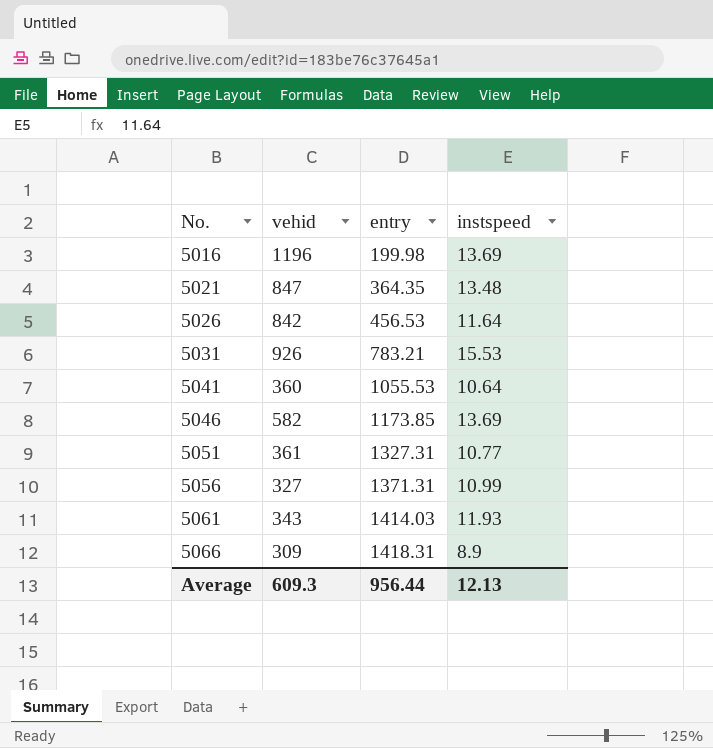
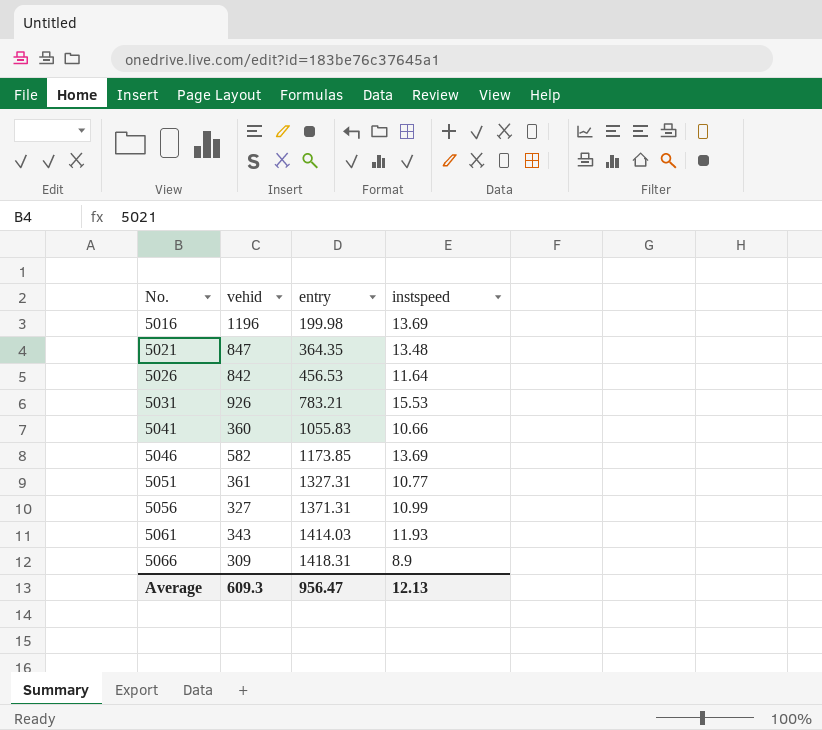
5041 | entry: 1055.53 -> 1055.83
5041 | instspeed: 10.64 -> 10.66
Average | entry: 956.44 -> 956.47

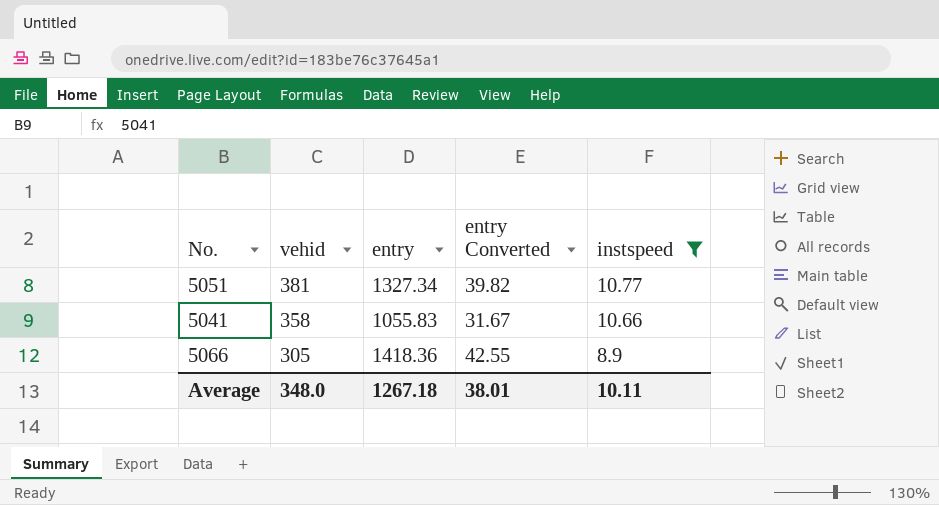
filter: none -> instspeed <= 10.77
row order: No. ascending -> vehid descending
column entry Converted | formula: none -> [entry] * 0.03
5051 | vehid: 361 -> 381
5051 | entry: 1327.31 -> 1327.34
5041 | vehid: 360 -> 358
5066 | vehid: 309 -> 305
5066 | entry: 1418.31 -> 1418.36
Average | vehid: 609.3 -> 348.0
Average | entry: 956.47 -> 1267.18
Average | instspeed: 12.13 -> 10.11

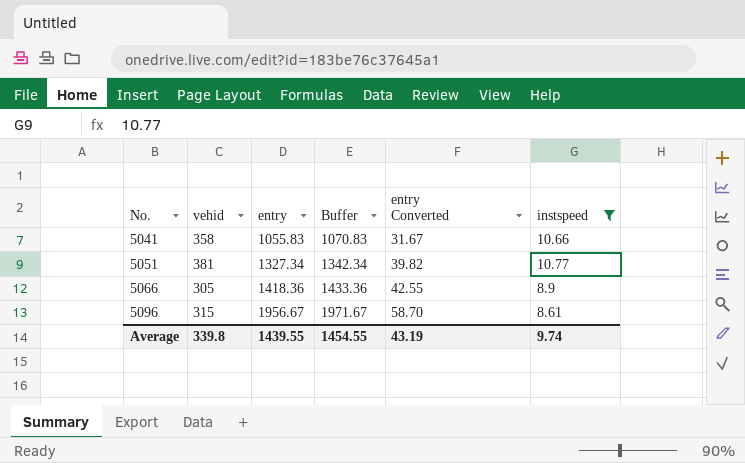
row order: vehid descending -> No. ascending
column Buffer | formula: none -> [entry] + 15
row 5096: none -> 315 | 1956.67 | 1971.67 | 58.70 | 8.61
Average | vehid: 348.0 -> 339.8
Average | entry: 1267.18 -> 1439.55
Average | entry Converted: 38.01 -> 43.19
Average | instspeed: 10.11 -> 9.74

